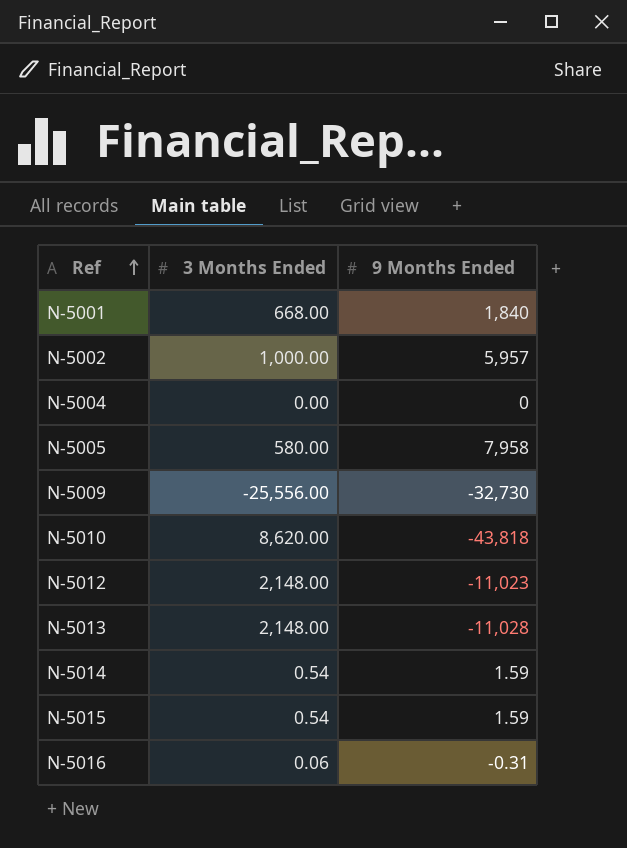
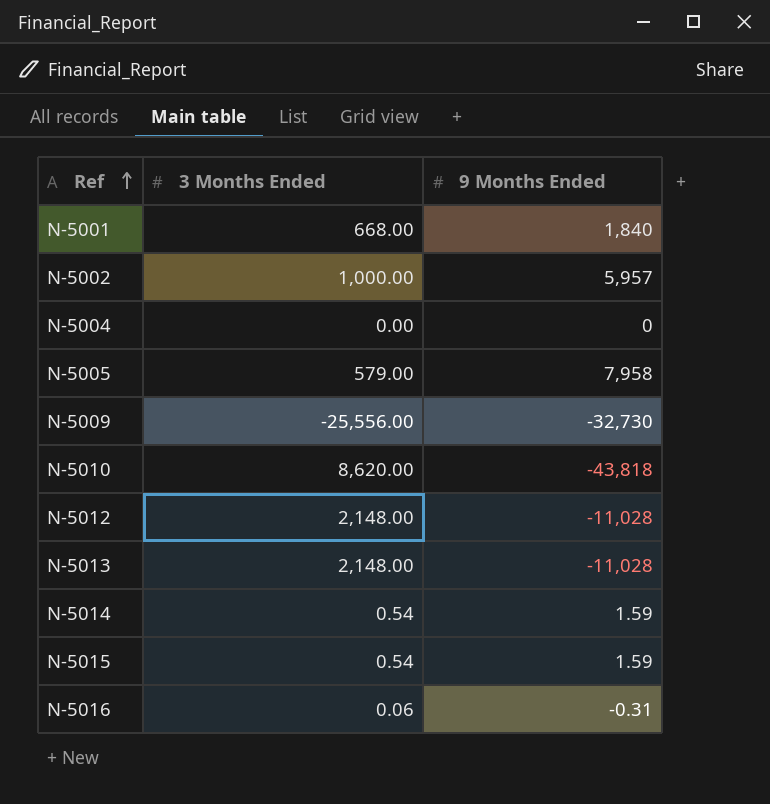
N-5005 | 3 Months Ended: 580.00 -> 579.00
N-5012 | 9 Months Ended: -11,023 -> -11,028

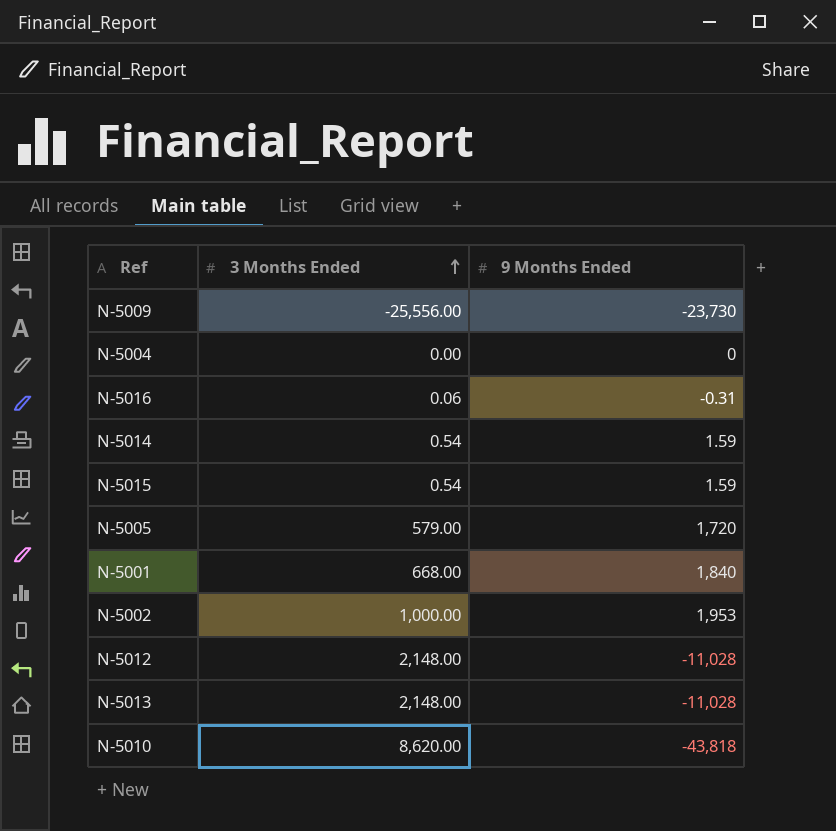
row order: Ref ascending -> 3 Months Ended ascending
N-5009 | 9 Months Ended: -32,730 -> -23,730
N-5005 | 9 Months Ended: 7,958 -> 1,720
N-5002 | 9 Months Ended: 5,957 -> 1,953

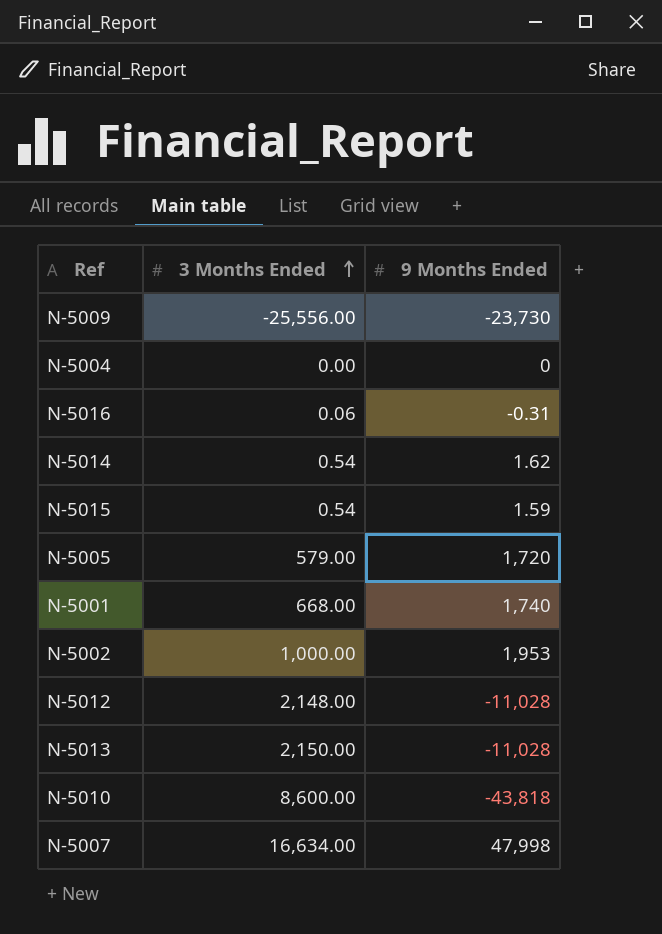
N-5014 | 9 Months Ended: 1.59 -> 1.62
N-5001 | 9 Months Ended: 1,840 -> 1,740
N-5013 | 3 Months Ended: 2,148.00 -> 2,150.00
N-5010 | 3 Months Ended: 8,620.00 -> 8,600.00
row N-5007: none -> 16,634.00 | 47,998

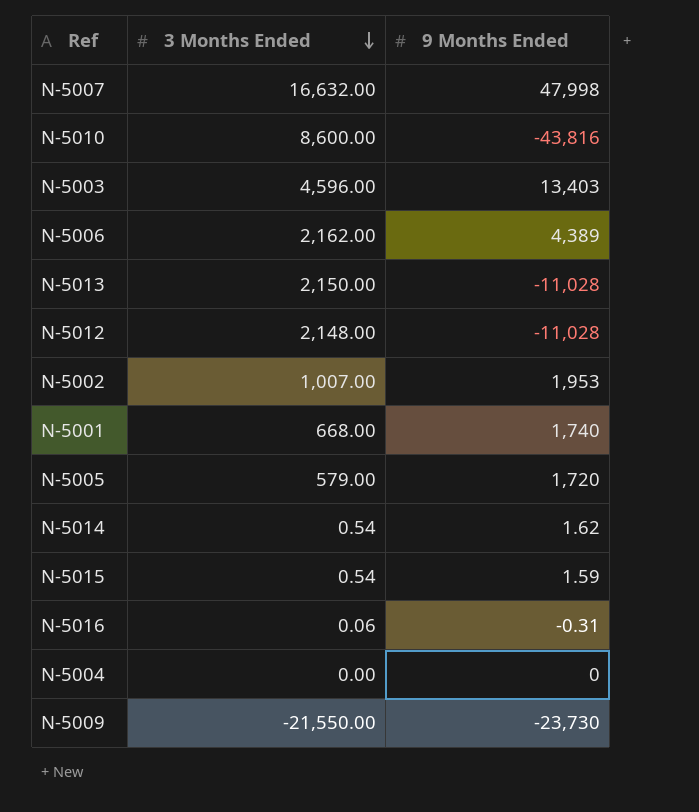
row order: 3 Months Ended ascending -> 3 Months Ended descending
N-5007 | 3 Months Ended: 16,634.00 -> 16,632.00
N-5010 | 9 Months Ended: -43,818 -> -43,816
row N-5003: none -> 4,596.00 | 13,403
row N-5006: none -> 2,162.00 | 4,389
N-5002 | 3 Months Ended: 1,000.00 -> 1,007.00
N-5009 | 3 Months Ended: -25,556.00 -> -21,550.00

